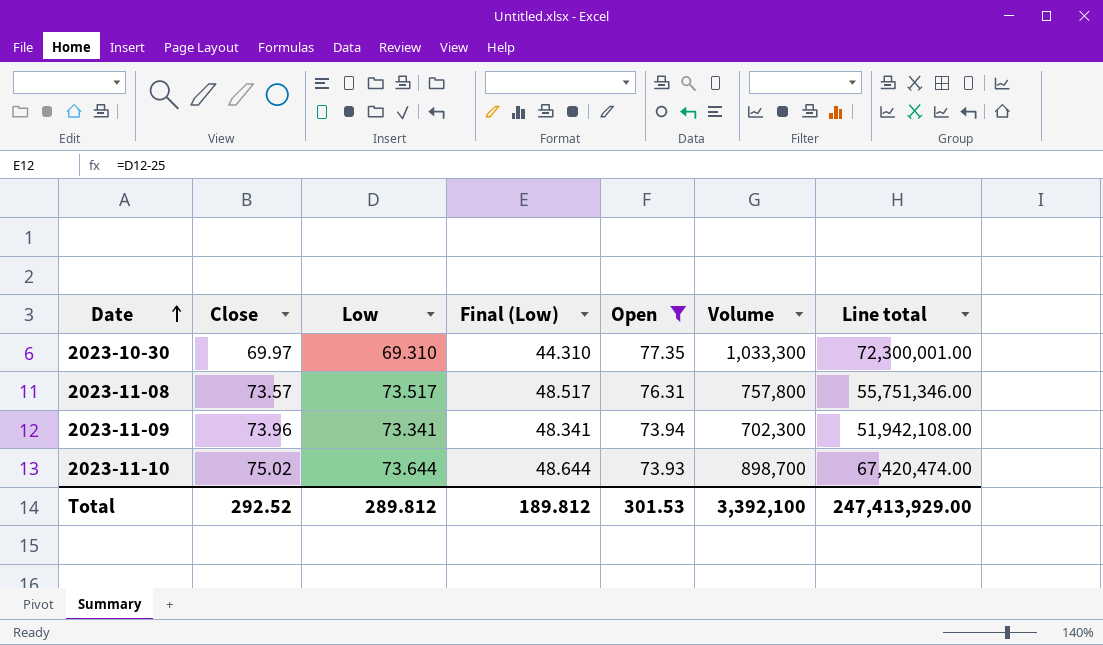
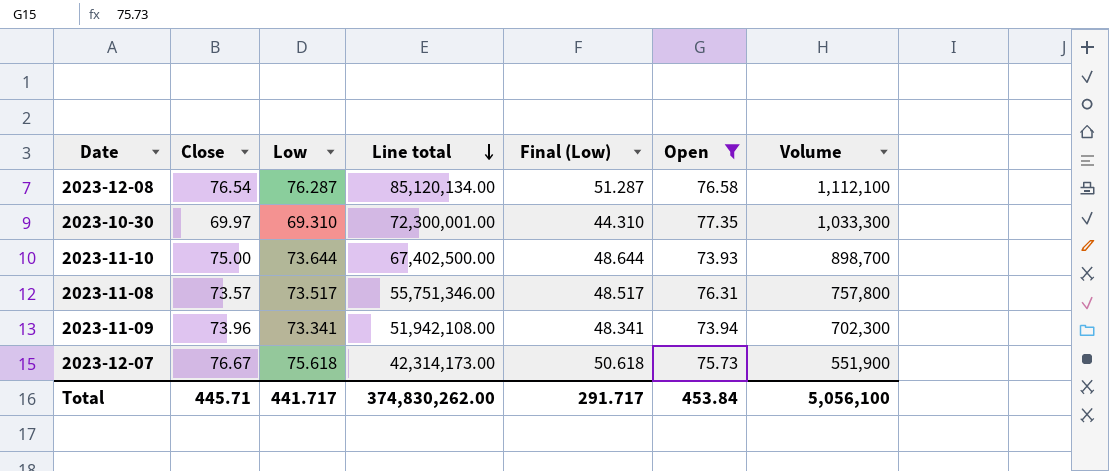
row order: Date ascending -> Line total descending
column Line total | position: 7 -> 4
row 2023-12-08: none -> 76.54 | 76.287 | 85,120,134.00 | 51.287 | 76.58 | 1,112,100
2023-11-10 | Close: 75.02 -> 75.00
2023-11-10 | Line total: 67,420,474.00 -> 67,402,500.00
row 2023-12-07: none -> 76.67 | 75.618 | 42,314,173.00 | 50.618 | 75.73 | 551,900
Total | Close: 292.52 -> 445.71
Total | Low: 289.812 -> 441.717
Total | Line total: 247,413,929.00 -> 374,830,262.00
Total | Final (Low): 189.812 -> 291.717
Total | Open: 301.53 -> 453.84
Total | Volume: 3,392,100 -> 5,056,100

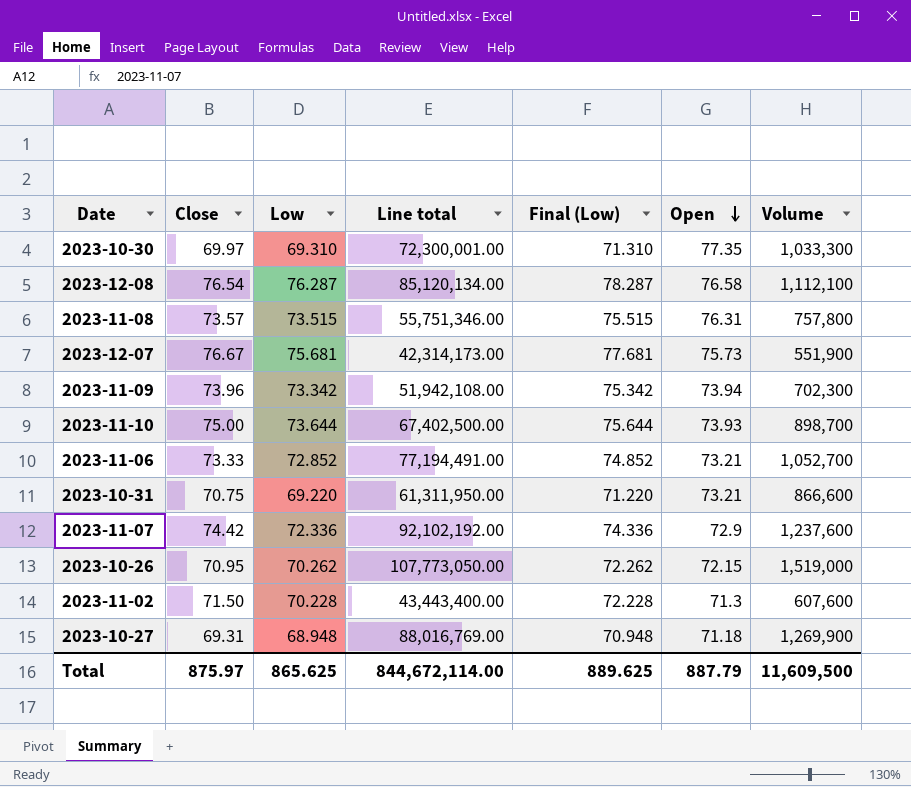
filter: Open >= 73.93 -> none
row order: Line total descending -> Open descending
column Final (Low) | formula: [Low] - 25 -> [Low] + 2
2023-11-08 | Low: 73.517 -> 73.515
2023-12-07 | Low: 75.618 -> 75.681
2023-11-09 | Low: 73.341 -> 73.342
Total | Close: 445.71 -> 875.97
Total | Low: 441.717 -> 865.625
Total | Line total: 374,830,262.00 -> 844,672,114.00
Total | Final (Low): 291.717 -> 889.625
Total | Open: 453.84 -> 887.79
Total | Volume: 5,056,100 -> 11,609,500

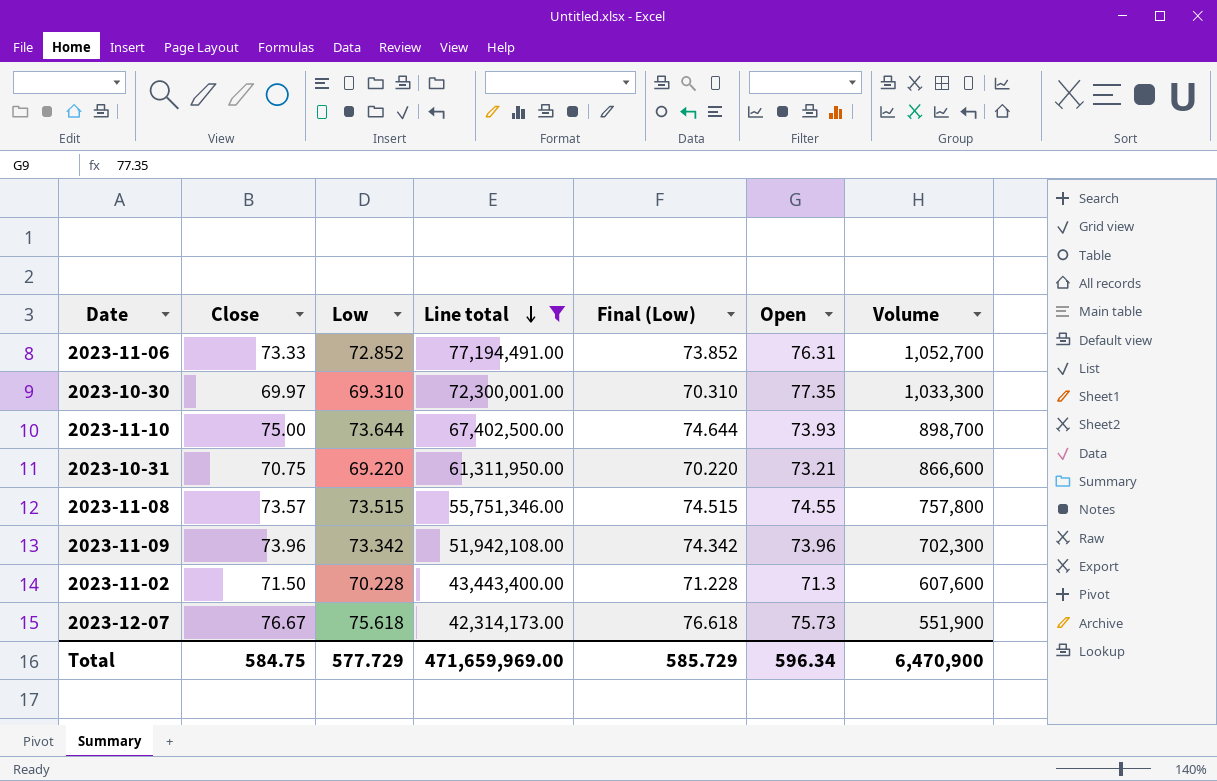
filter: none -> Line total <= 77,194,491.00
row order: Open descending -> Line total descending
column Final (Low) | formula: [Low] + 2 -> [Low] + 1
2023-11-06 | Open: 73.21 -> 76.31
2023-11-08 | Open: 76.31 -> 74.55
2023-11-09 | Open: 73.94 -> 73.96
2023-12-07 | Low: 75.681 -> 75.618
Total | Close: 875.97 -> 584.75
Total | Low: 865.625 -> 577.729
Total | Line total: 844,672,114.00 -> 471,659,969.00
Total | Final (Low): 889.625 -> 585.729
Total | Open: 887.79 -> 596.34
Total | Volume: 11,609,500 -> 6,470,900

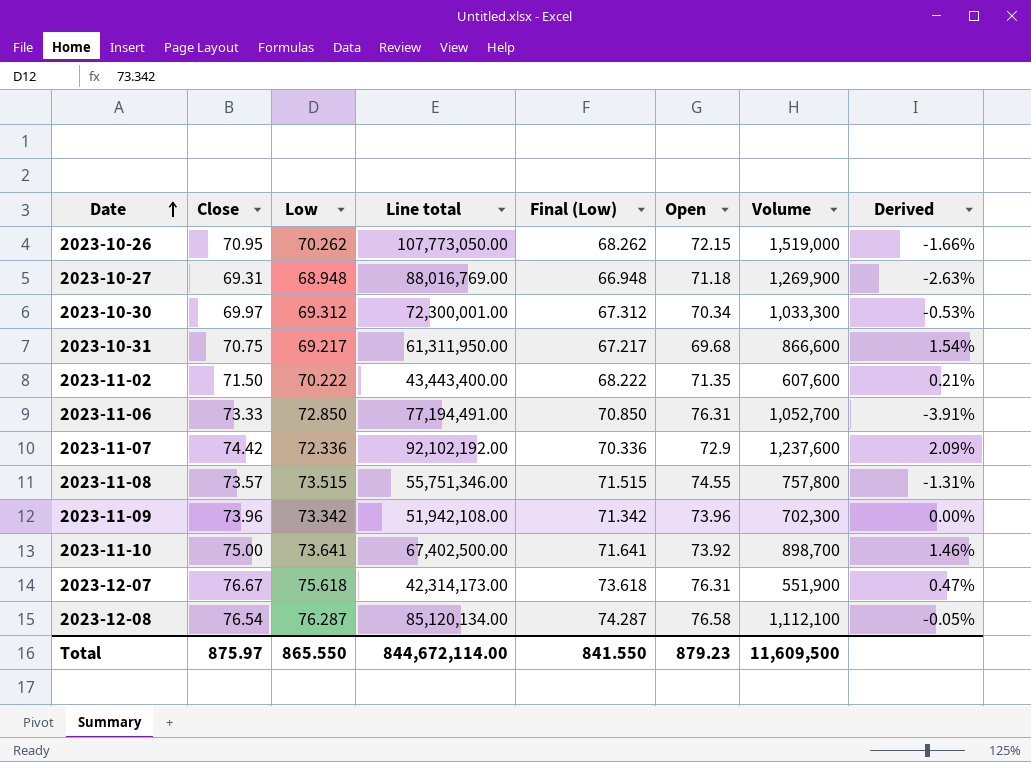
filter: Line total <= 77,194,491.00 -> none
row order: Line total descending -> Date ascending
column Final (Low) | formula: [Low] + 1 -> [Low] - 2
column Derived | formula: none -> ([Close] - [Open]) / [Open]
2023-10-30 | Low: 69.310 -> 69.312
2023-10-30 | Open: 77.35 -> 70.34
2023-10-31 | Low: 69.220 -> 69.217
2023-10-31 | Open: 73.21 -> 69.68
2023-11-02 | Low: 70.228 -> 70.222
2023-11-02 | Open: 71.3 -> 71.35
2023-11-06 | Low: 72.852 -> 72.850
2023-11-10 | Low: 73.644 -> 73.641
2023-11-10 | Open: 73.93 -> 73.92
2023-12-07 | Open: 75.73 -> 76.31
Total | Close: 584.75 -> 875.97
Total | Low: 577.729 -> 865.550
Total | Line total: 471,659,969.00 -> 844,672,114.00
Total | Final (Low): 585.729 -> 841.550
Total | Open: 596.34 -> 879.23
Total | Volume: 6,470,900 -> 11,609,500

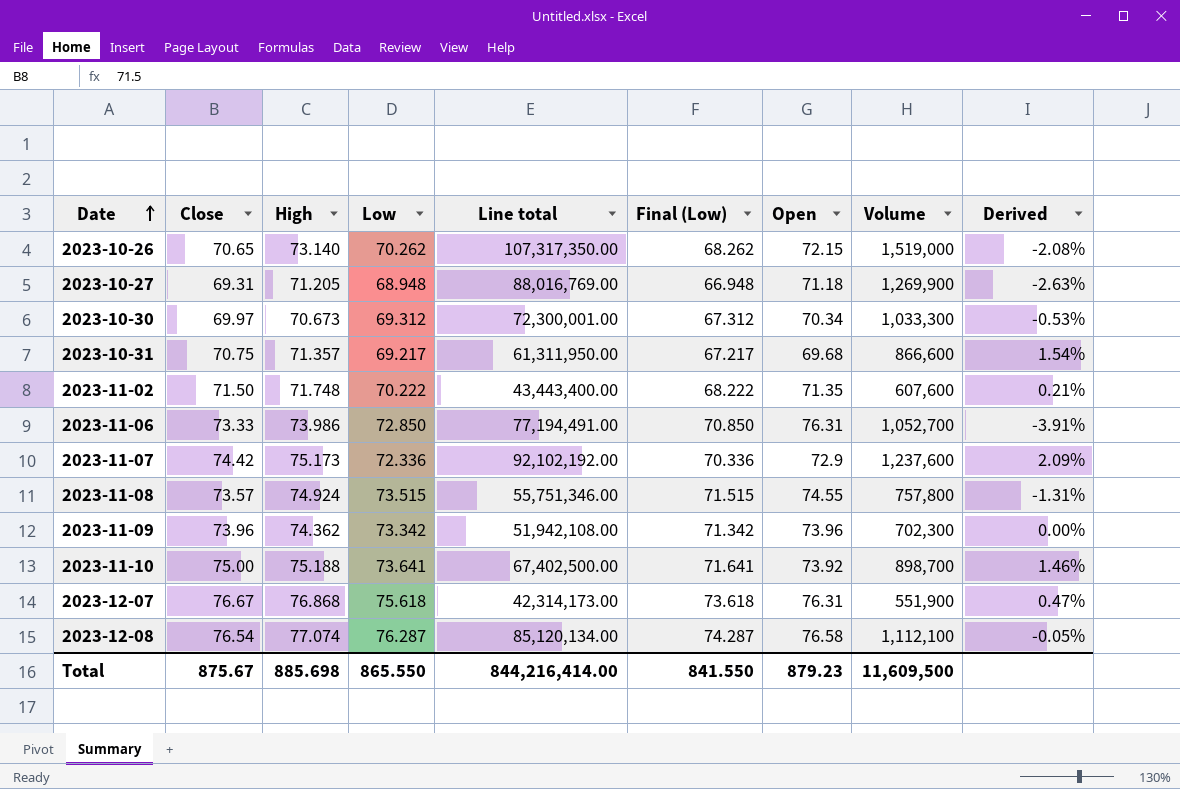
column High | position: none -> 3
2023-10-26 | Close: 70.95 -> 70.65
2023-10-26 | Line total: 107,773,050.00 -> 107,317,350.00
2023-10-26 | Derived: -1.66% -> -2.08%
Total | Close: 875.97 -> 875.67
Total | Line total: 844,672,114.00 -> 844,216,414.00

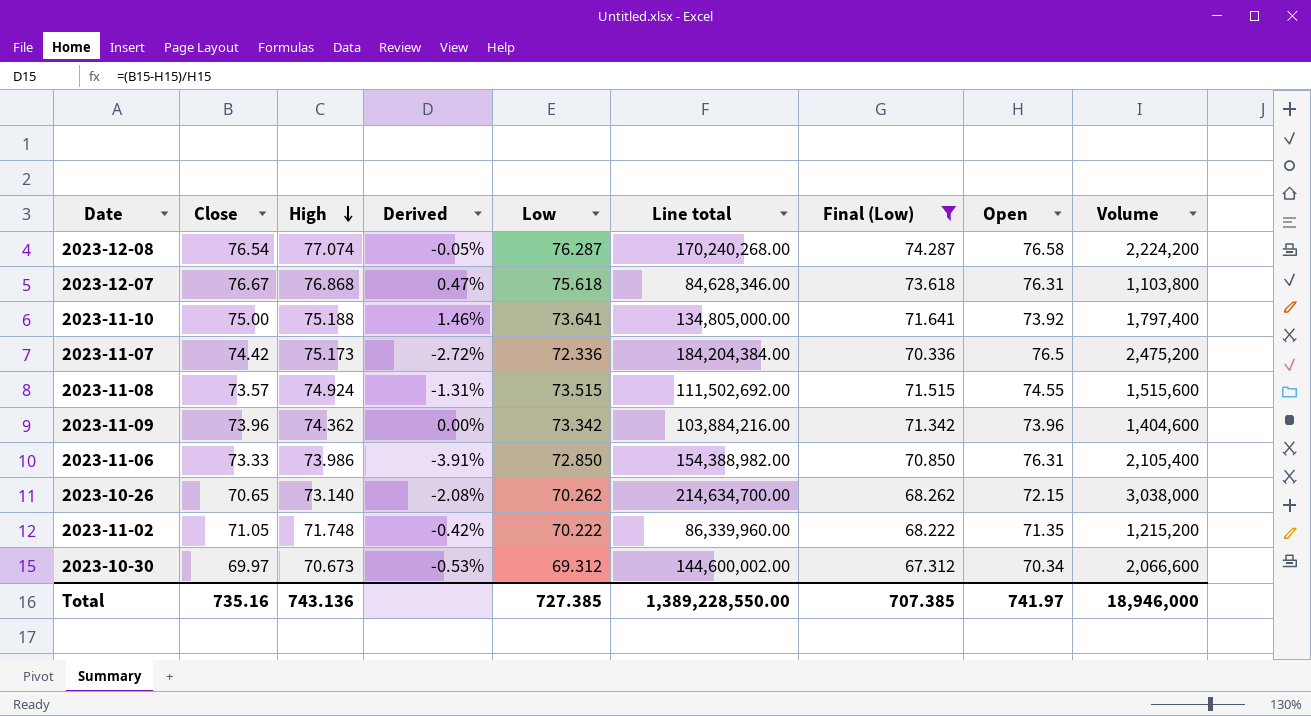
filter: none -> Final (Low) >= 67.312
row order: Date ascending -> High descending
column Derived | position: 9 -> 4
2023-12-08 | Line total: 85,120,134.00 -> 170,240,268.00
2023-12-08 | Volume: 1,112,100 -> 2,224,200
2023-12-07 | Line total: 42,314,173.00 -> 84,628,346.00
2023-12-07 | Volume: 551,900 -> 1,103,800
2023-11-10 | Line total: 67,402,500.00 -> 134,805,000.00
2023-11-10 | Volume: 898,700 -> 1,797,400
2023-11-07 | Derived: 2.09% -> -2.72%
2023-11-07 | Line total: 92,102,192.00 -> 184,204,384.00
2023-11-07 | Open: 72.9 -> 76.5
2023-11-07 | Volume: 1,237,600 -> 2,475,200
2023-11-08 | Line total: 55,751,346.00 -> 111,502,692.00
2023-11-08 | Volume: 757,800 -> 1,515,600
2023-11-09 | Line total: 51,942,108.00 -> 103,884,216.00
2023-11-09 | Volume: 702,300 -> 1,404,600
2023-11-06 | Line total: 77,194,491.00 -> 154,388,982.00
2023-11-06 | Volume: 1,052,700 -> 2,105,400
2023-10-26 | Line total: 107,317,350.00 -> 214,634,700.00
2023-10-26 | Volume: 1,519,000 -> 3,038,000
2023-11-02 | Close: 71.50 -> 71.05
2023-11-02 | Derived: 0.21% -> -0.42%
2023-11-02 | Line total: 43,443,400.00 -> 86,339,960.00
2023-11-02 | Volume: 607,600 -> 1,215,200
2023-10-30 | Line total: 72,300,001.00 -> 144,600,002.00
2023-10-30 | Volume: 1,033,300 -> 2,066,600
Total | Close: 875.67 -> 735.16
Total | High: 885.698 -> 743.136
Total | Low: 865.550 -> 727.385
Total | Line total: 844,216,414.00 -> 1,389,228,550.00
Total | Final (Low): 841.550 -> 707.385
Total | Open: 879.23 -> 741.97
Total | Volume: 11,609,500 -> 18,946,000

